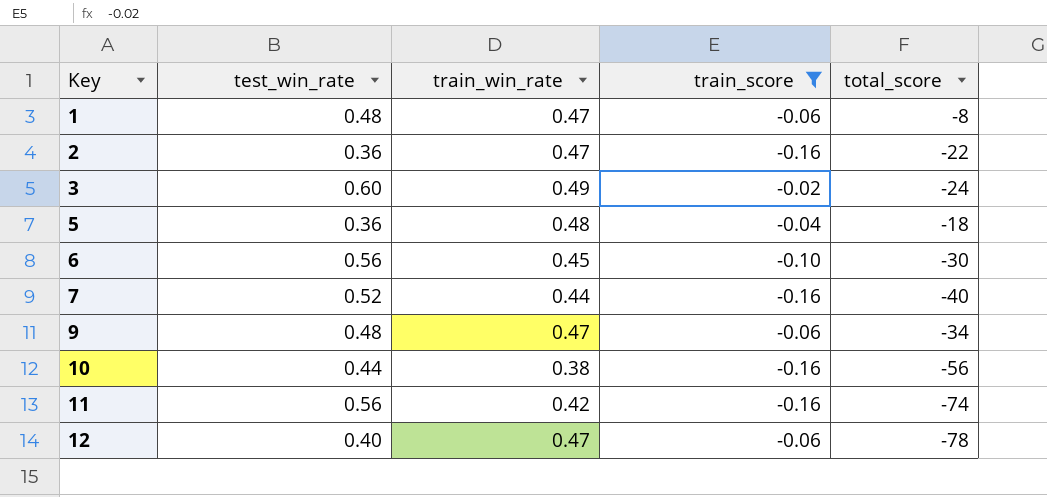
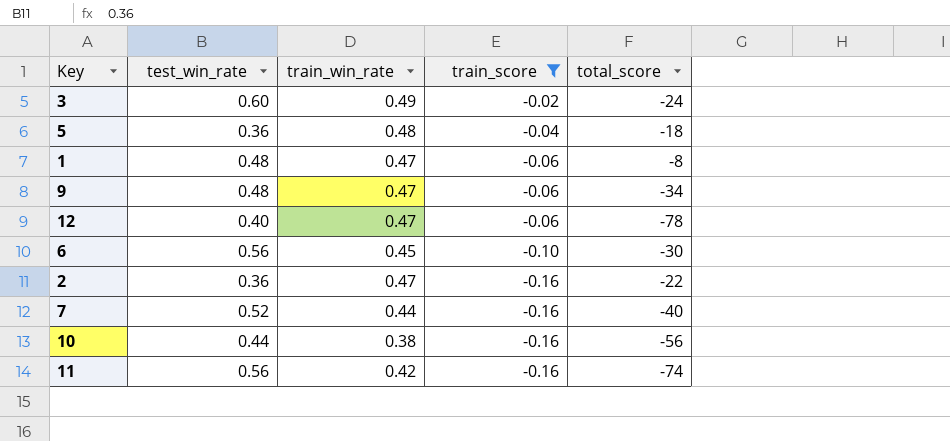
row order: Key ascending -> train_score descending

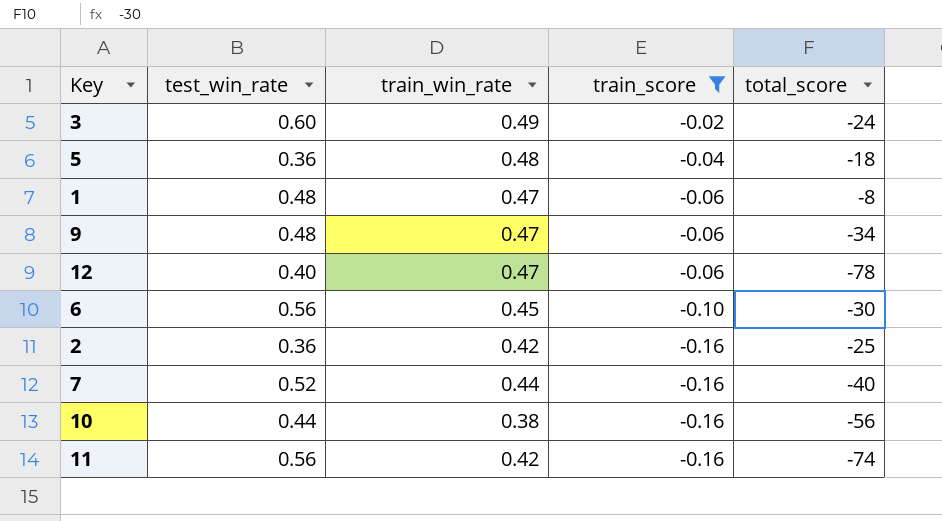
2 | train_win_rate: 0.47 -> 0.42
2 | total_score: -22 -> -25

